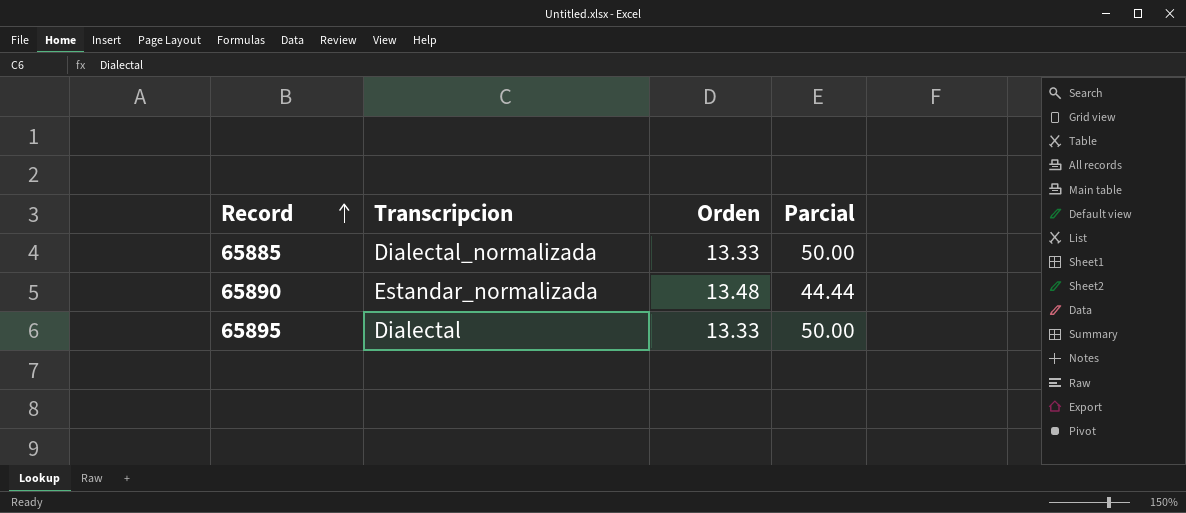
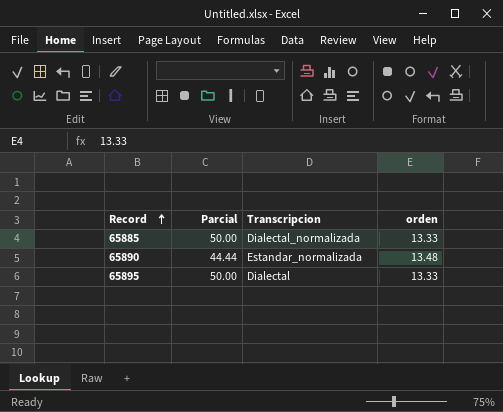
column Parcial | position: 4 -> 2
column name: Orden -> orden

